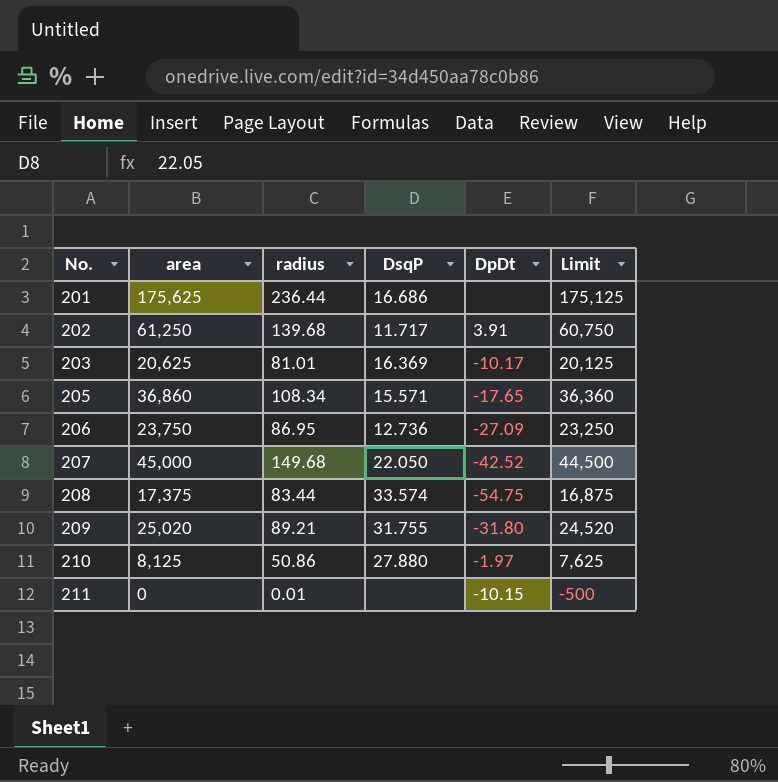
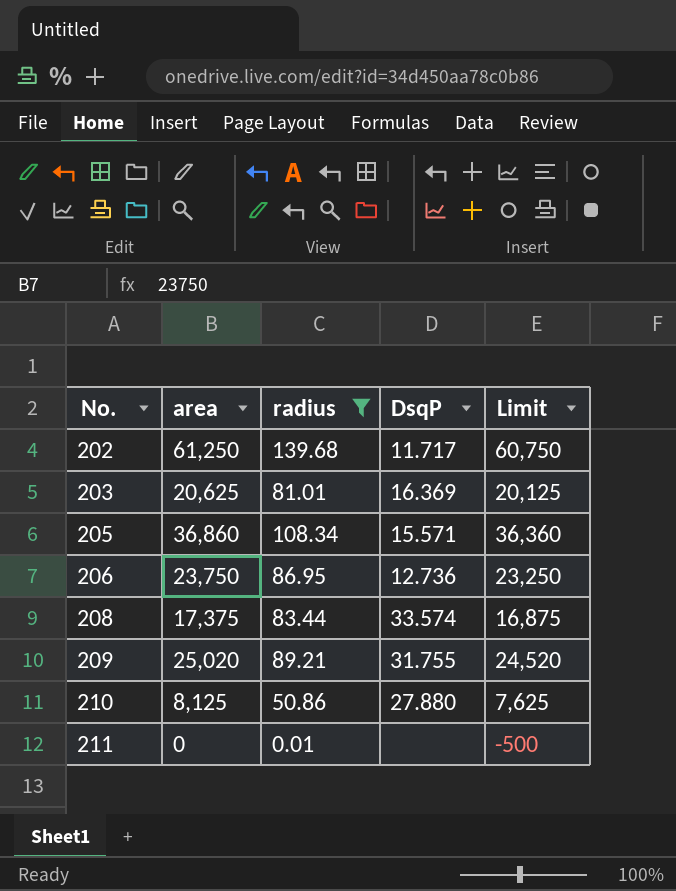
filter: none -> radius <= 139.68
column DpDt | position: 5 -> none

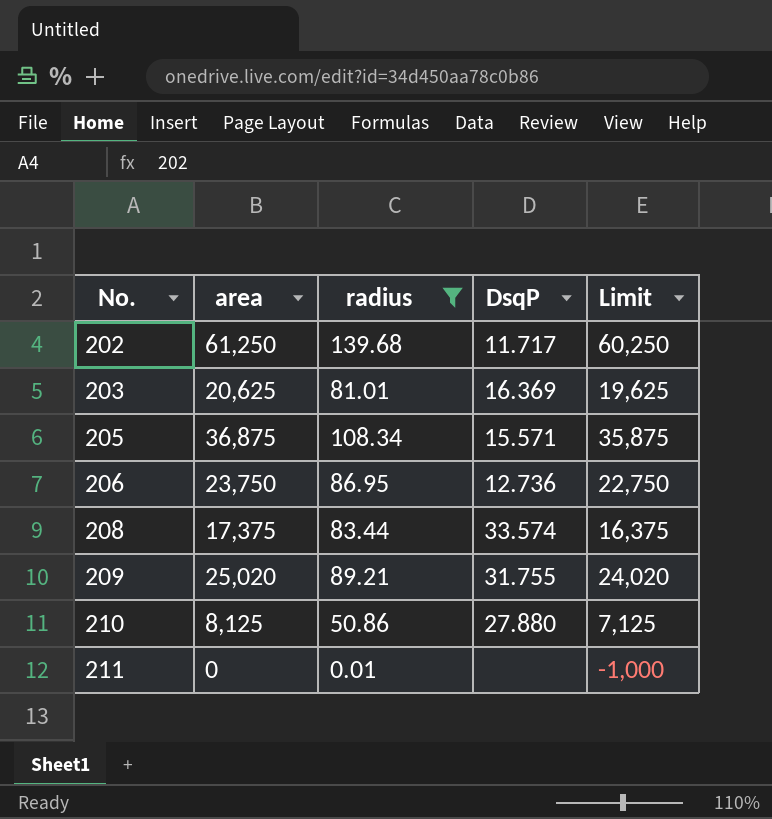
column Limit | formula: [area] - 500 -> [area] - 1000
205 | area: 36,860 -> 36,875

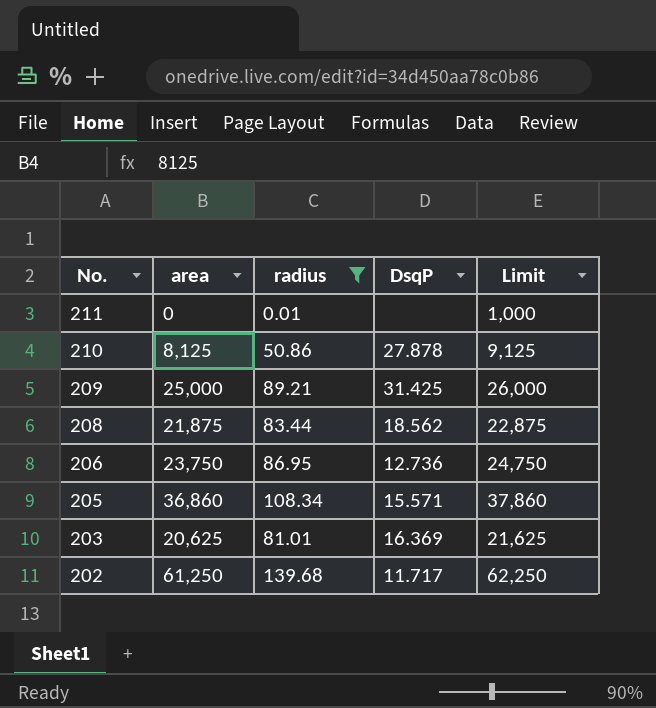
row order: No. ascending -> No. descending
column Limit | formula: [area] - 1000 -> [area] + 1000
210 | DsqP: 27.880 -> 27.878
209 | area: 25,020 -> 25,000
209 | DsqP: 31.755 -> 31.425
208 | area: 17,375 -> 21,875
208 | DsqP: 33.574 -> 18.562
205 | area: 36,875 -> 36,860

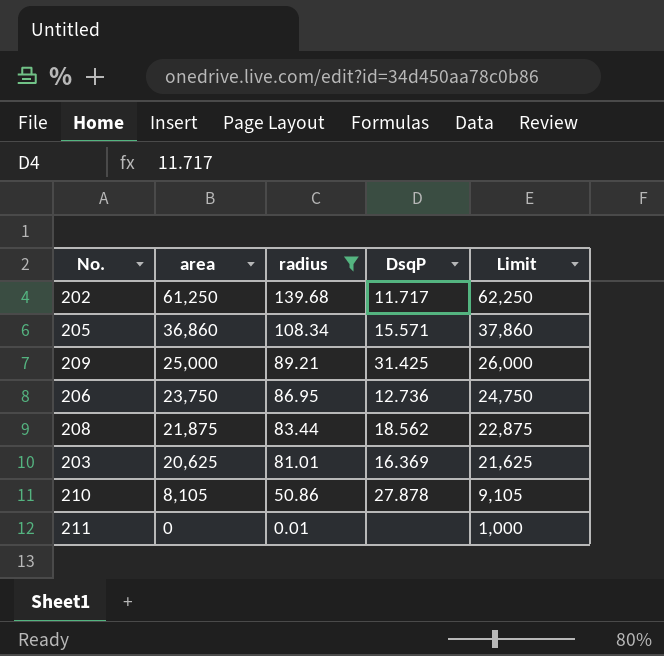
row order: No. descending -> area descending
210 | area: 8,125 -> 8,105
210 | Limit: 9,125 -> 9,105

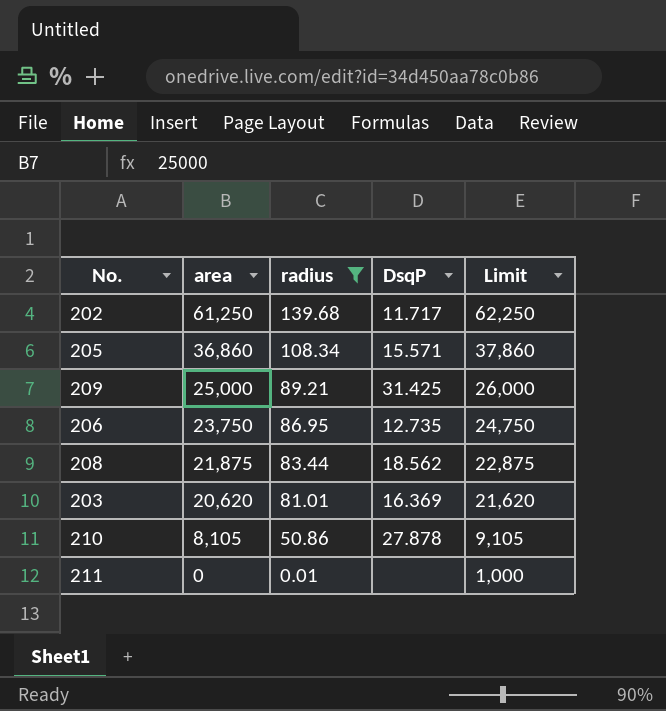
206 | DsqP: 12.736 -> 12.735
203 | area: 20,625 -> 20,620
203 | Limit: 21,625 -> 21,620

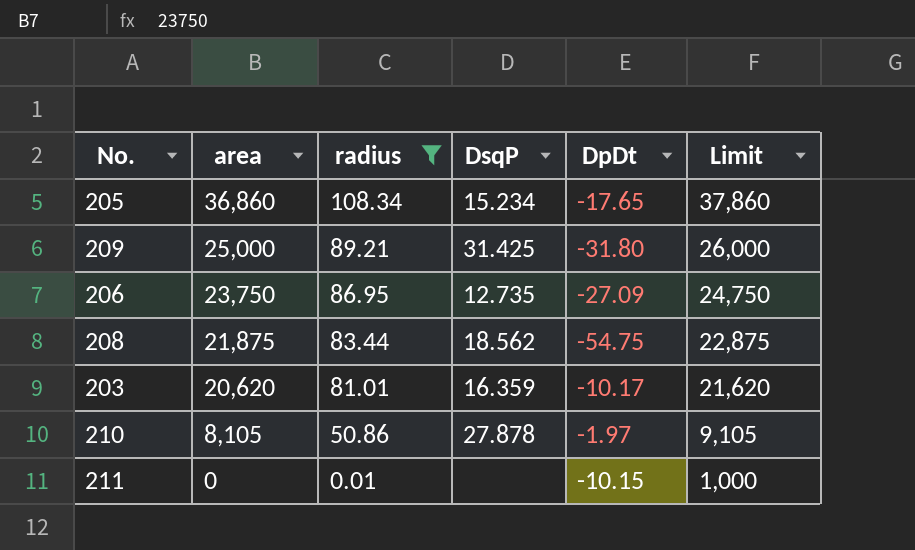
column DpDt | position: none -> 5
row 202: 61,250 | 139.68 | 11.717 | 62,250 -> none
205 | DsqP: 15.571 -> 15.234
203 | DsqP: 16.369 -> 16.359

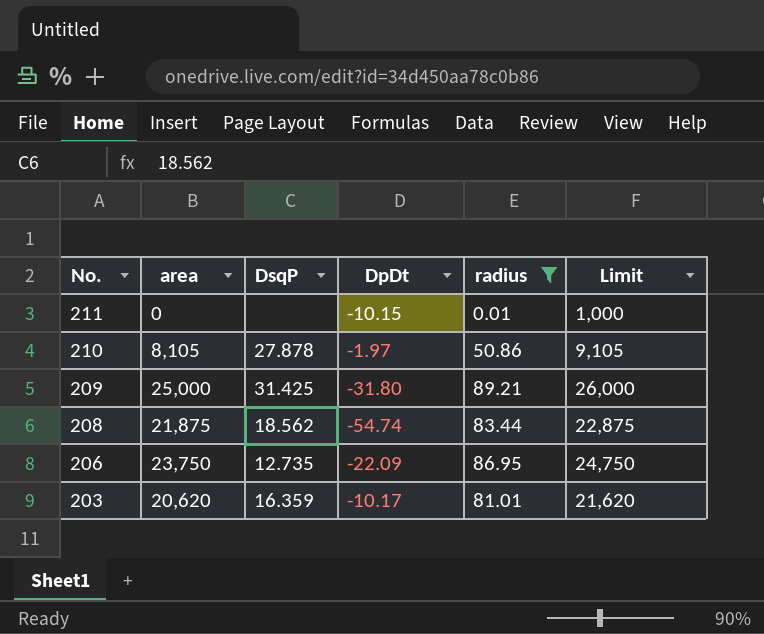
row order: area descending -> No. descending
column radius | position: 3 -> 5
row 205: 36,860 | 108.34 | 15.234 | -17.65 | 37,860 -> none
208 | DpDt: -54.75 -> -54.74
206 | DpDt: -27.09 -> -22.09

